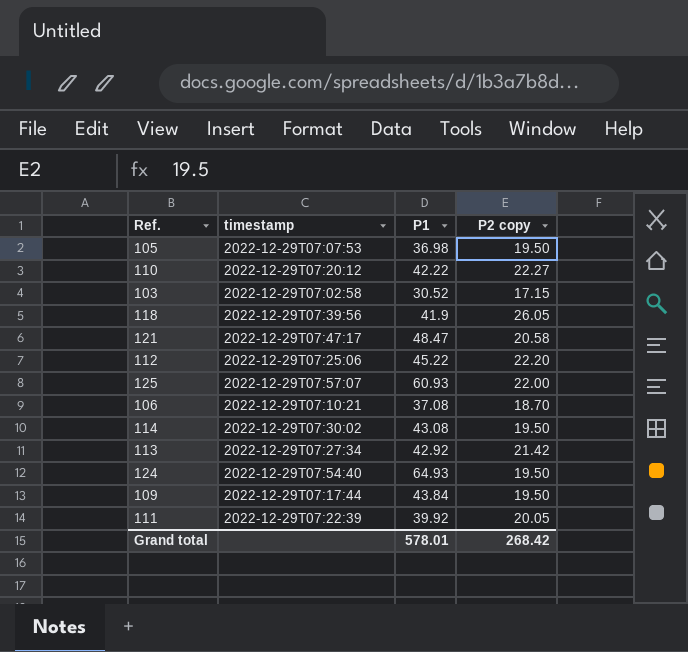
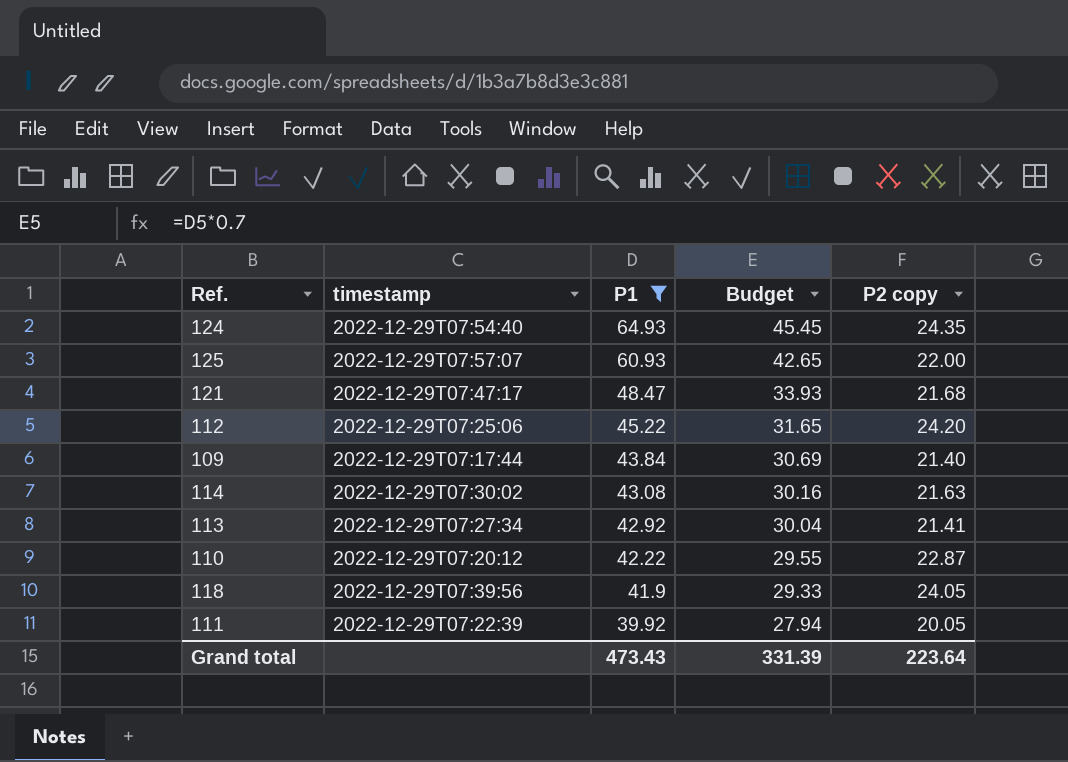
filter: none -> P1 >= 39.92
row order: none -> P1 descending
column Budget | formula: none -> [P1] * 0.7
124 | P2 copy: 19.50 -> 24.35
121 | P2 copy: 20.58 -> 21.68
112 | P2 copy: 22.20 -> 24.20
109 | P2 copy: 19.50 -> 21.40
114 | P2 copy: 19.50 -> 21.63
113 | P2 copy: 21.42 -> 21.41
110 | P2 copy: 22.27 -> 22.87
118 | P2 copy: 26.05 -> 24.05
Grand total | P1: 578.01 -> 473.43
Grand total | P2 copy: 268.42 -> 223.64

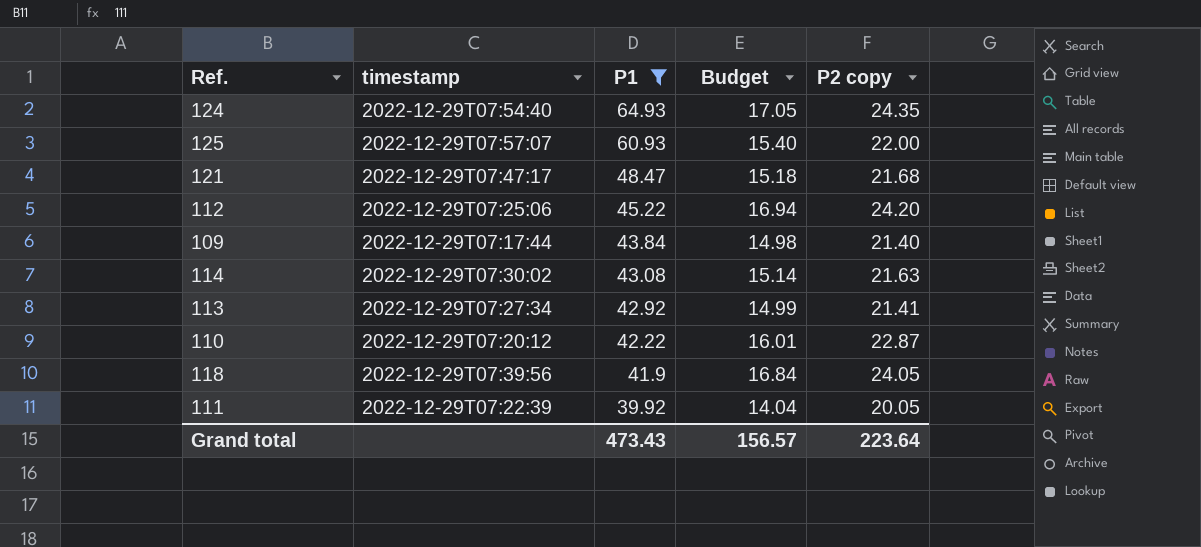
column Budget | formula: [P1] * 0.7 -> [P2 copy] * 0.7
Grand total | Budget: 331.39 -> 156.57

